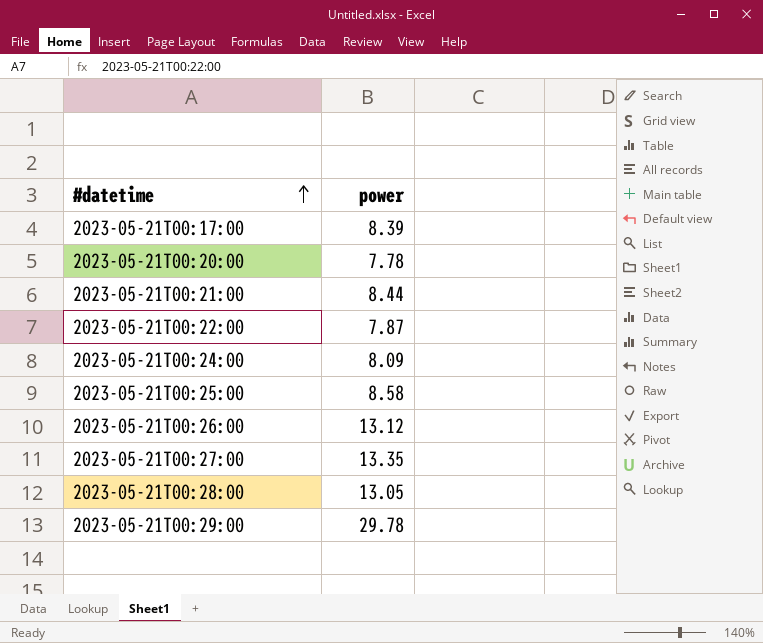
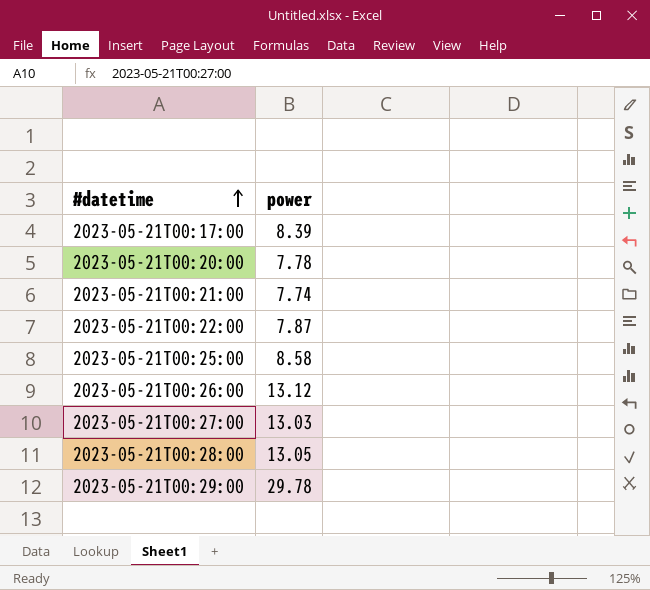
row 2023-05-21T00:24:00: 8.09 -> none
2023-05-21T00:21:00 | power: 8.44 -> 7.74
2023-05-21T00:27:00 | power: 13.35 -> 13.03

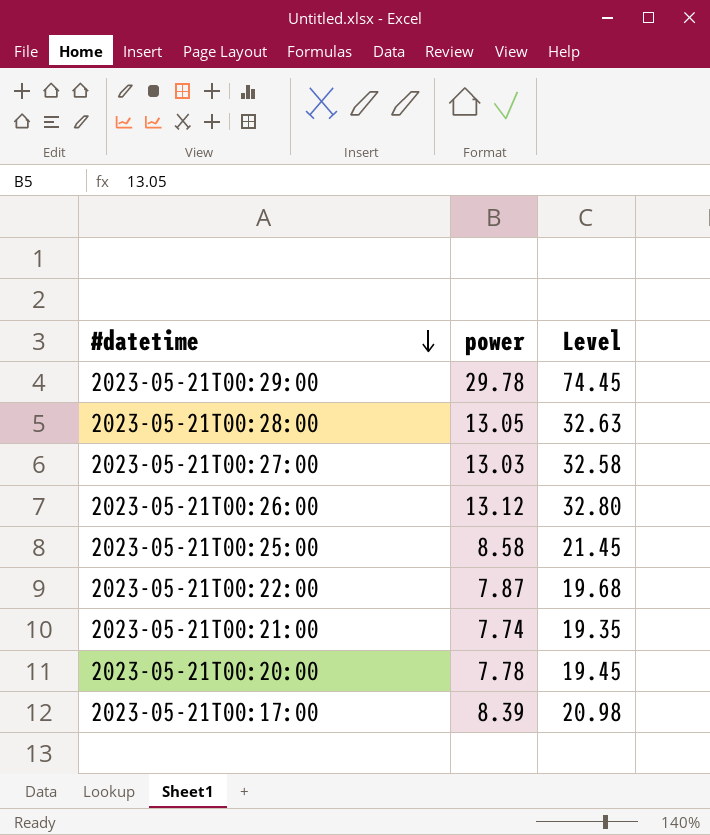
row order: #datetime ascending -> #datetime descending
column Level | formula: none -> [power] * 2.5

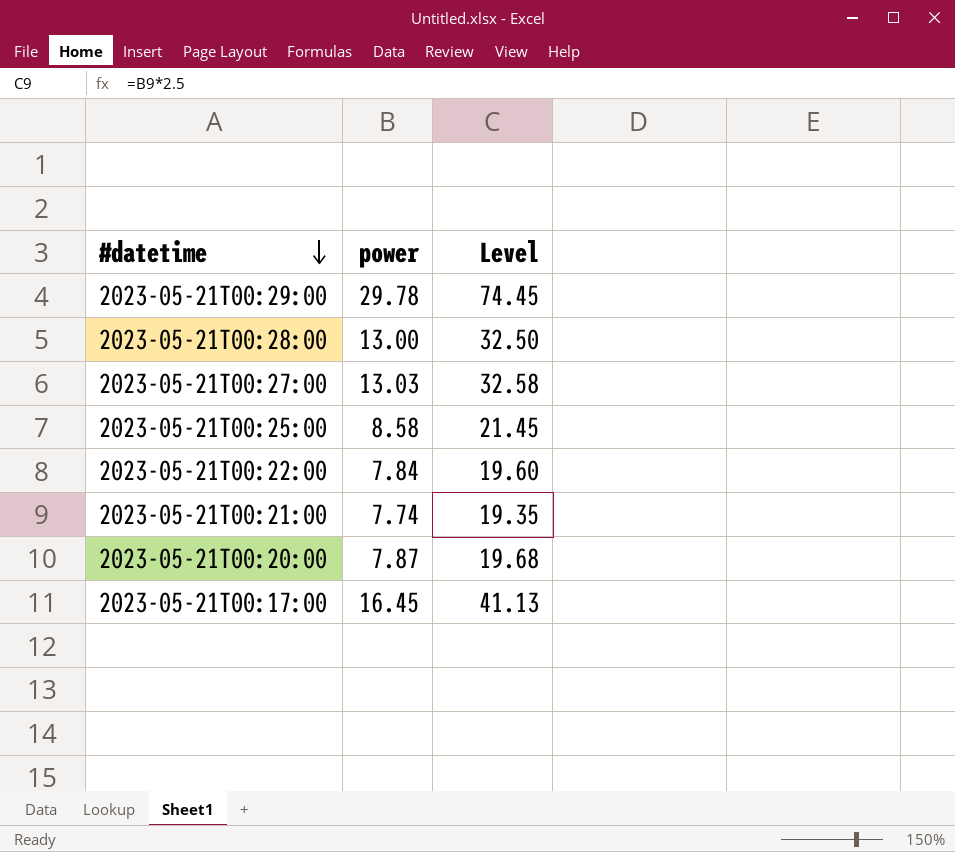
row 2023-05-21T00:26:00: 13.12 | 32.80 -> none
2023-05-21T00:28:00 | power: 13.05 -> 13.00
2023-05-21T00:28:00 | Level: 32.63 -> 32.50
2023-05-21T00:22:00 | power: 7.87 -> 7.84
2023-05-21T00:22:00 | Level: 19.68 -> 19.60
2023-05-21T00:20:00 | power: 7.78 -> 7.87
2023-05-21T00:20:00 | Level: 19.45 -> 19.68
2023-05-21T00:17:00 | power: 8.39 -> 16.45
2023-05-21T00:17:00 | Level: 20.98 -> 41.13

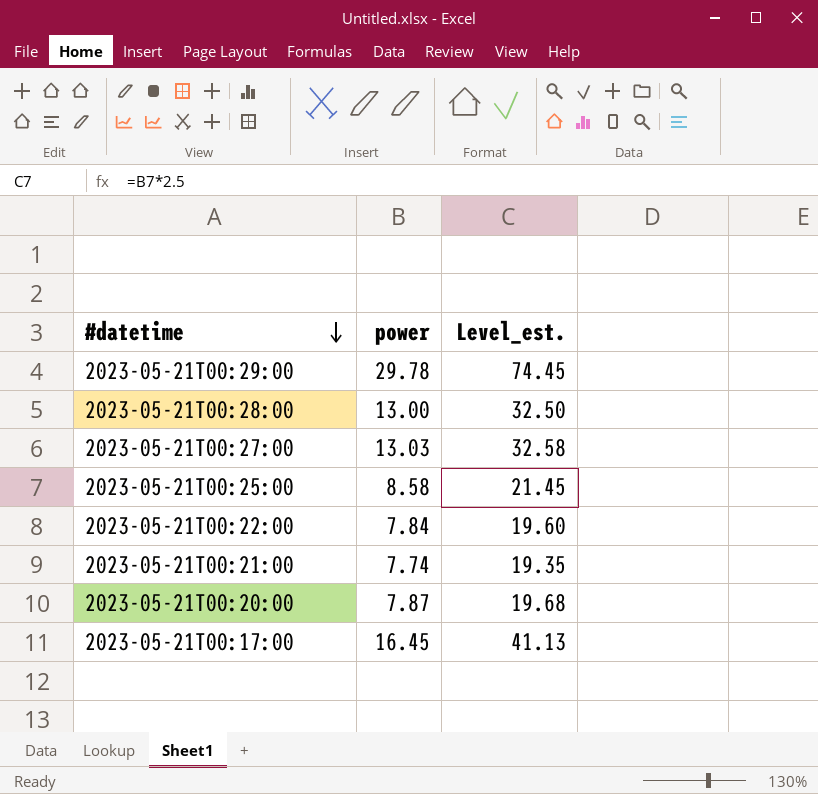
column name: Level -> Level_est.

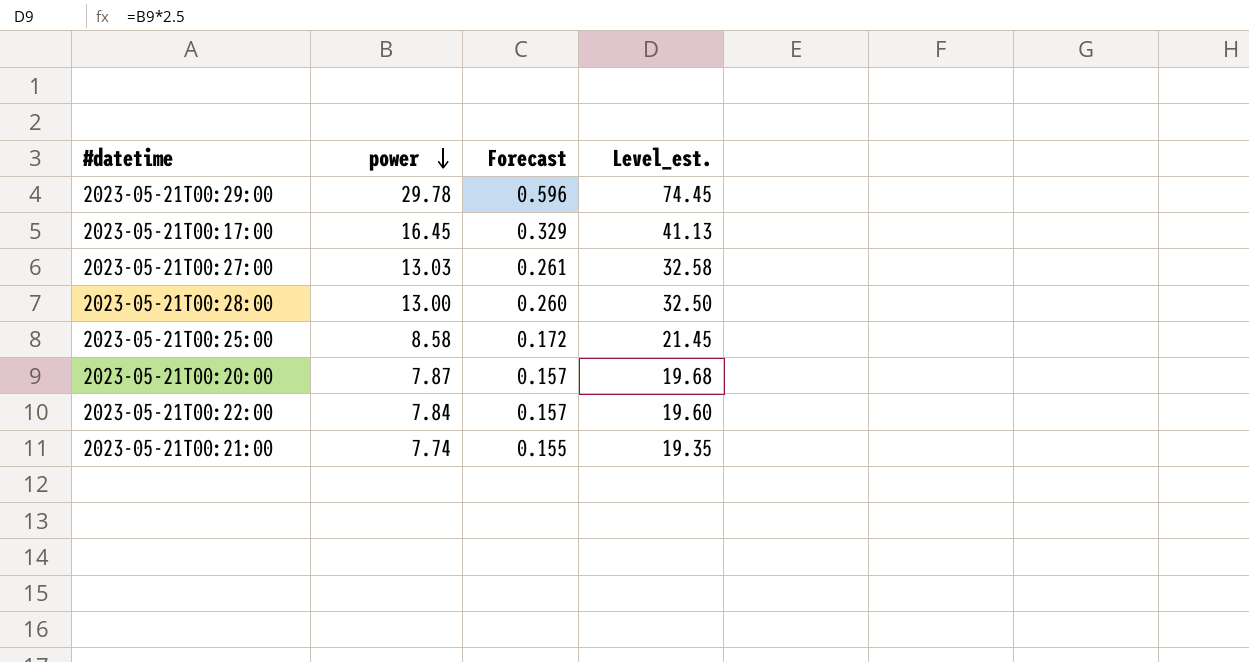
row order: #datetime descending -> power descending
column Forecast | formula: none -> [power] * 0.02

